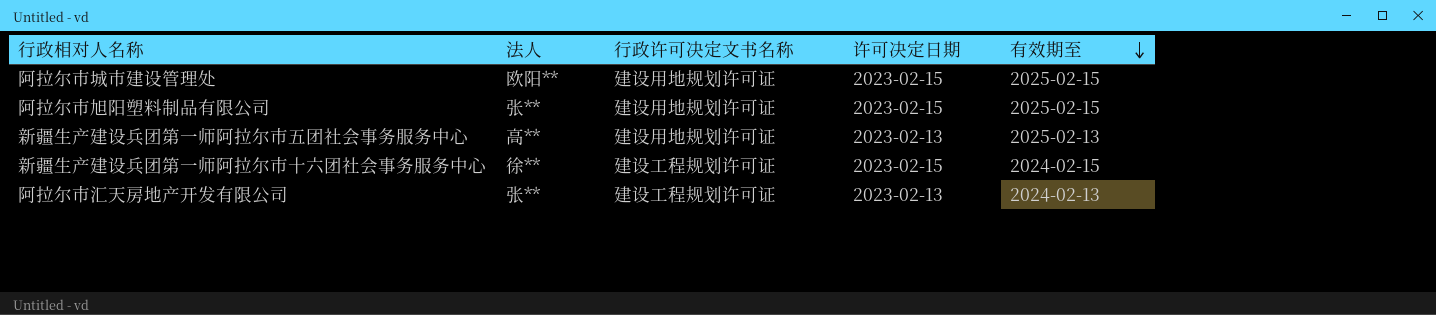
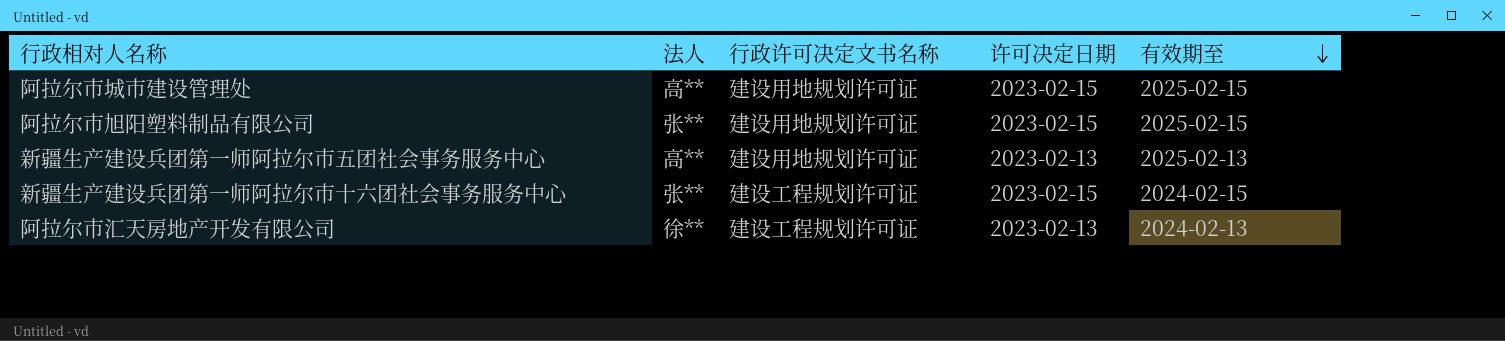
阿拉尔市城市建设管理处 | 法人: 欧阳** -> 高**
新疆生产建设兵团第一师阿拉尔市十六团社会事务服务中心 | 法人: 徐** -> 张**
阿拉尔市汇天房地产开发有限公司 | 法人: 张** -> 徐**

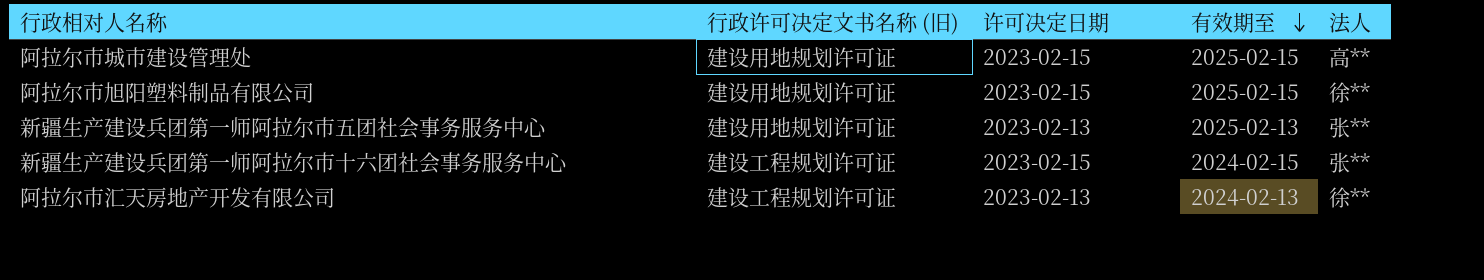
column name: 行政许可决定文书名称 -> 行政许可决定文书名称 (旧)
column 法人 | position: 2 -> 5
阿拉尔市旭阳塑料制品有限公司 | 法人: 张** -> 徐**
新疆生产建设兵团第一师阿拉尔市五团社会事务服务中心 | 法人: 高** -> 张**

